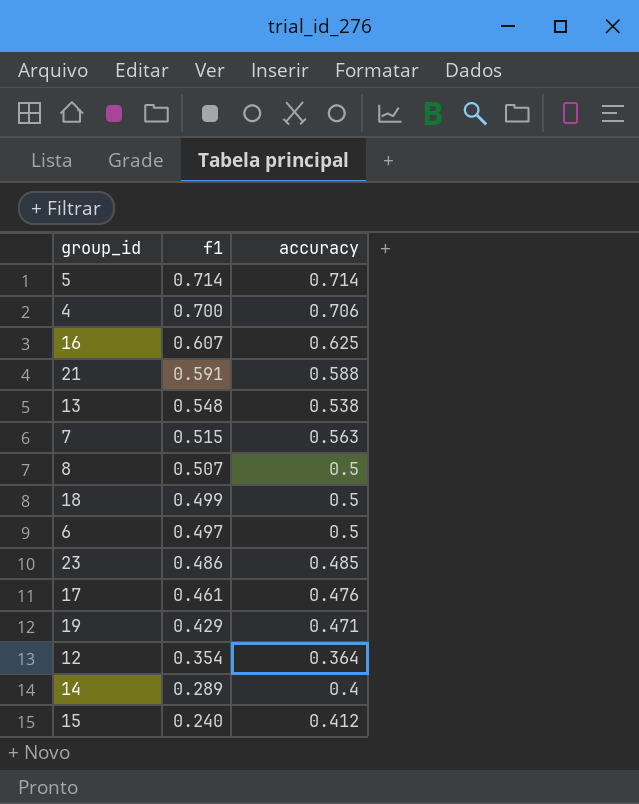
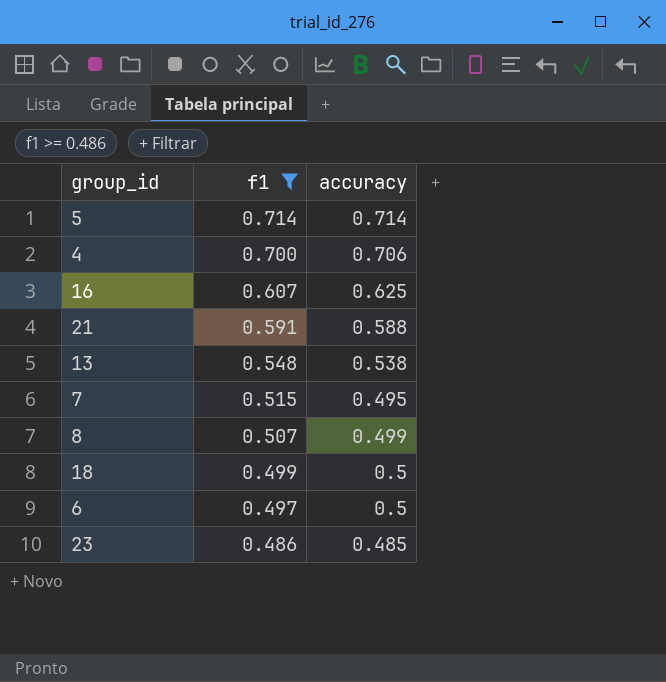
filter: none -> f1 >= 0.486
7 | accuracy: 0.563 -> 0.495
8 | accuracy: 0.5 -> 0.499

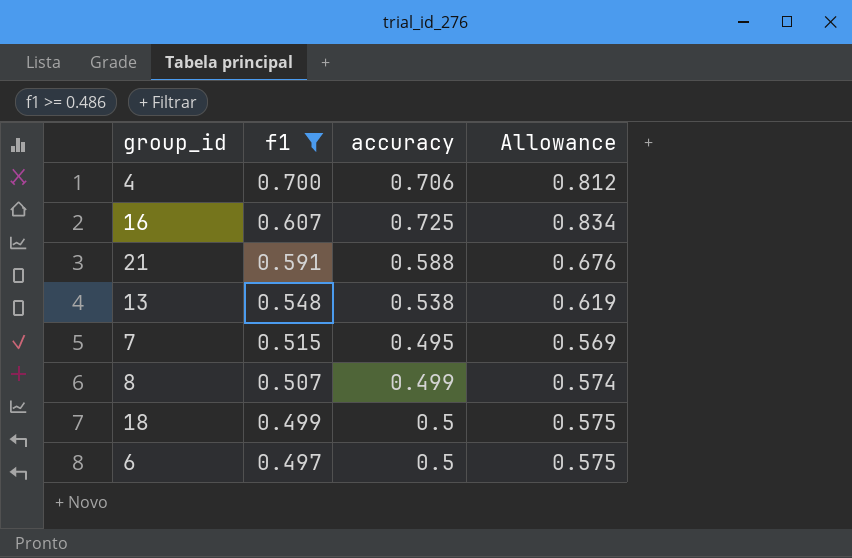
column Allowance | formula: none -> [accuracy] * 1.15
row 5: 0.714 | 0.714 -> none
row 23: 0.486 | 0.485 -> none
16 | accuracy: 0.625 -> 0.725

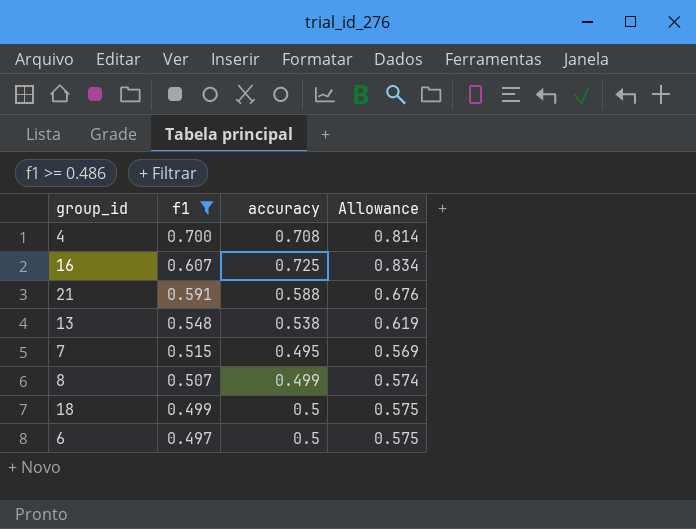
4 | accuracy: 0.706 -> 0.708
4 | Allowance: 0.812 -> 0.814

